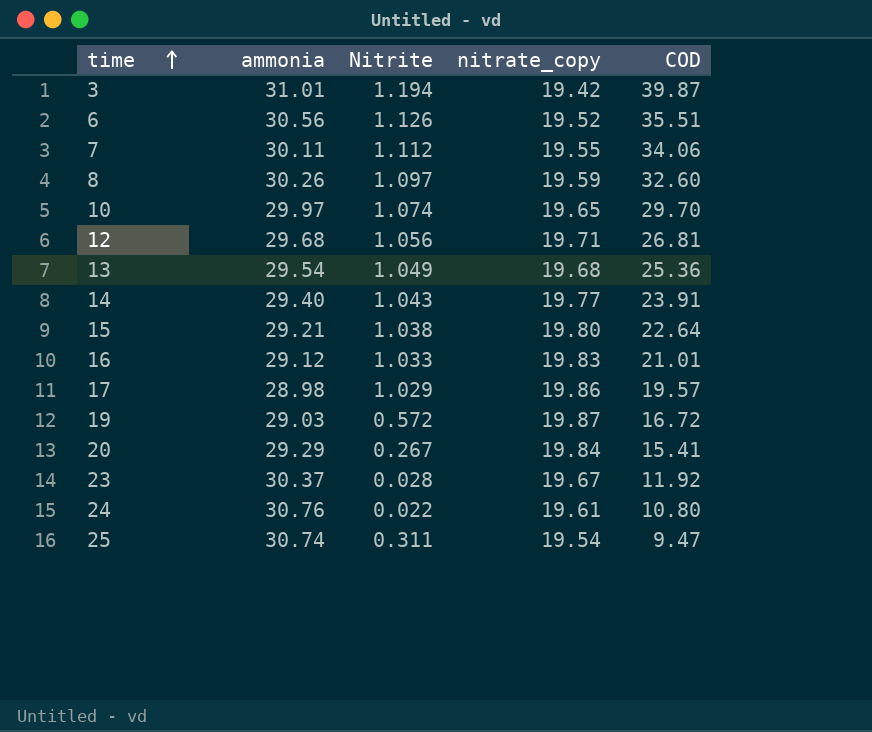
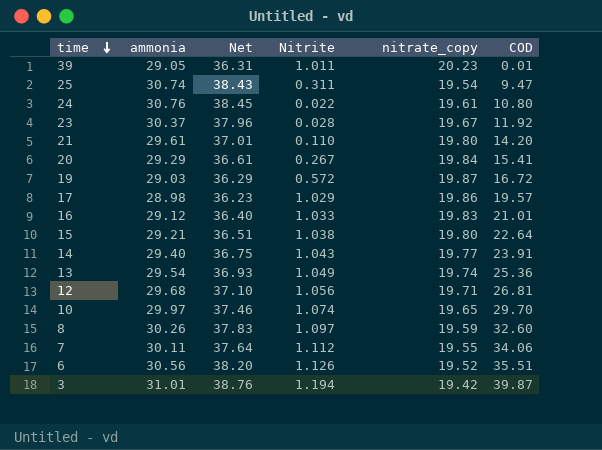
row order: time ascending -> time descending
column Net | formula: none -> [ammonia] * 1.25
row 39: none -> 29.05 | 36.31 | 1.011 | 20.23 | 0.01
row 21: none -> 29.61 | 37.01 | 0.110 | 19.80 | 14.20
13 | nitrate_copy: 19.68 -> 19.74

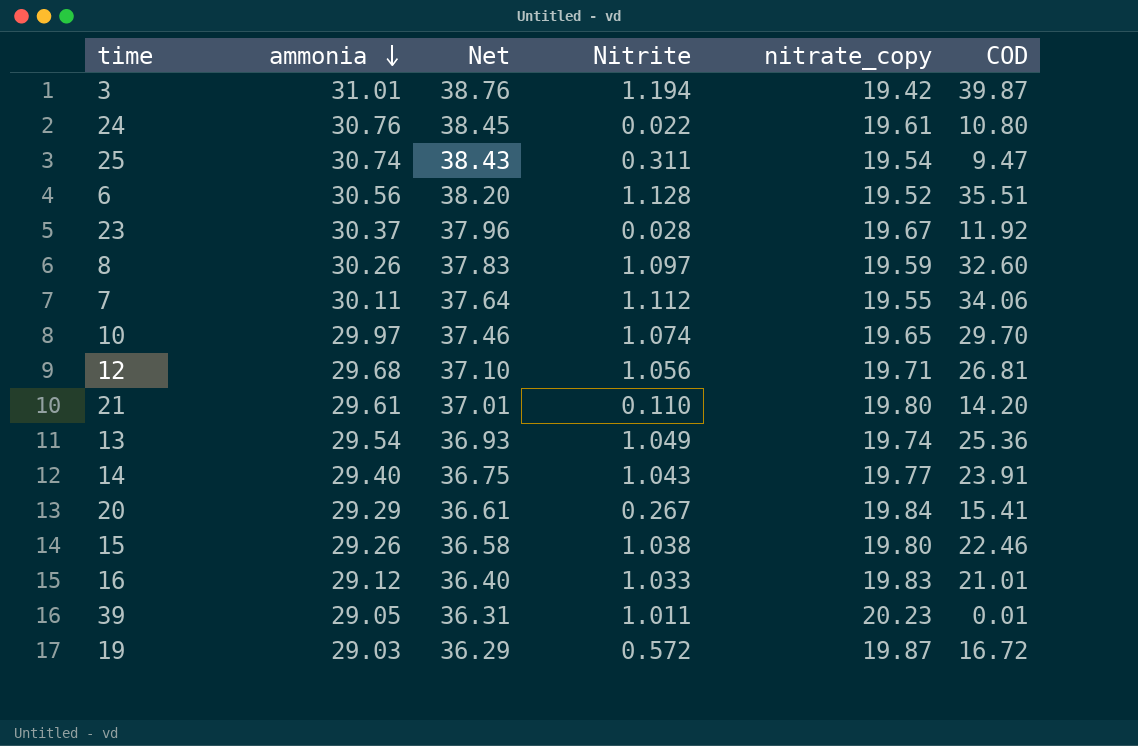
row order: time descending -> ammonia descending
row 17: 28.98 | 36.23 | 1.029 | 19.86 | 19.57 -> none
6 | Nitrite: 1.126 -> 1.128
15 | ammonia: 29.21 -> 29.26
15 | Net: 36.51 -> 36.58
15 | COD: 22.64 -> 22.46

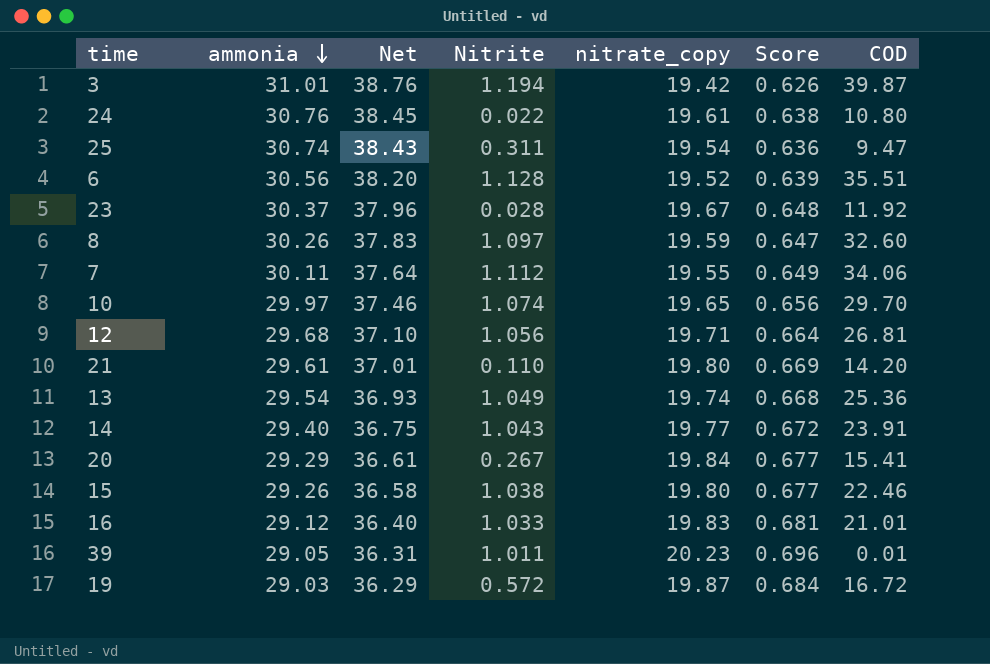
column Score | formula: none -> [nitrate_copy] / [ammonia]

